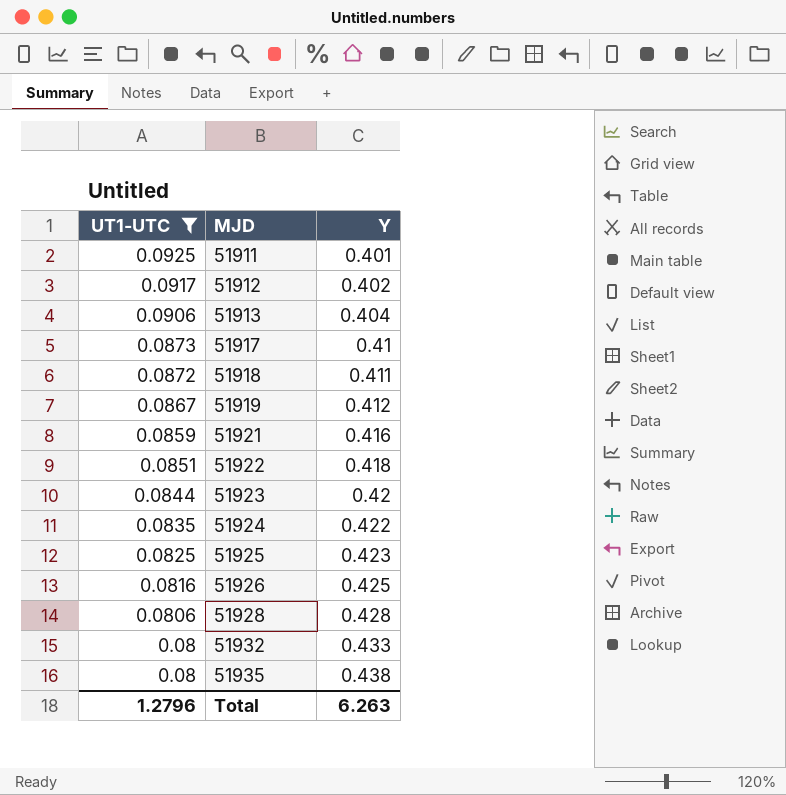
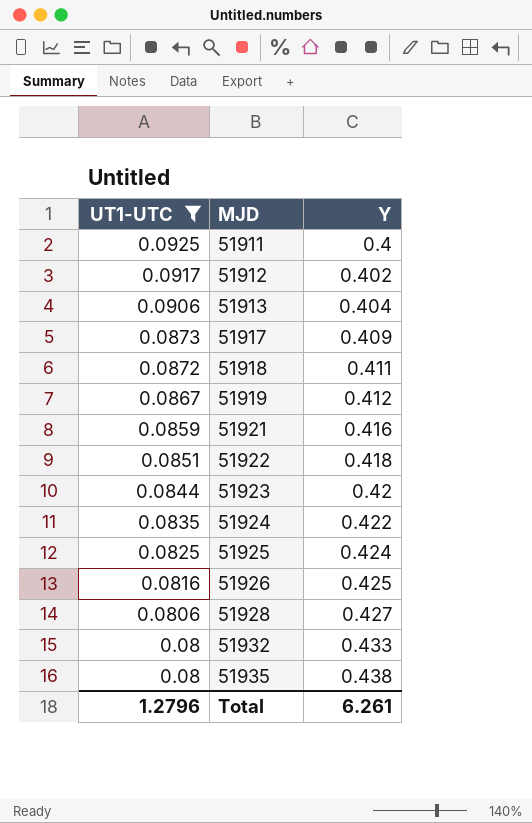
51911 | Y: 0.401 -> 0.4
51917 | Y: 0.41 -> 0.409
51925 | Y: 0.423 -> 0.424
51928 | Y: 0.428 -> 0.427
Total | Y: 6.263 -> 6.261

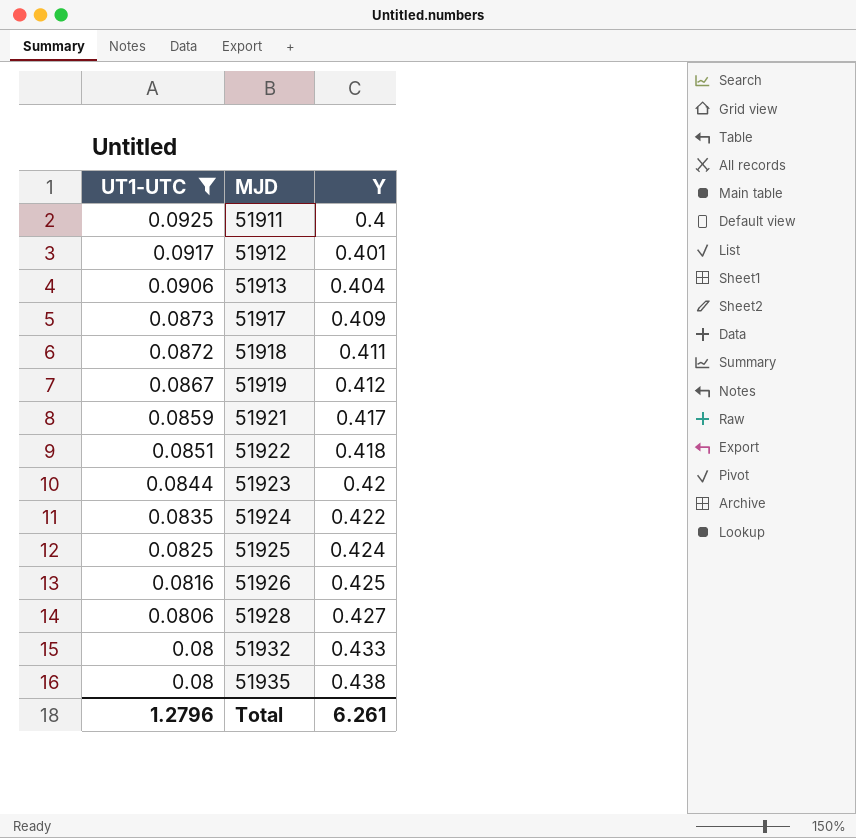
51912 | Y: 0.402 -> 0.401
51921 | Y: 0.416 -> 0.417

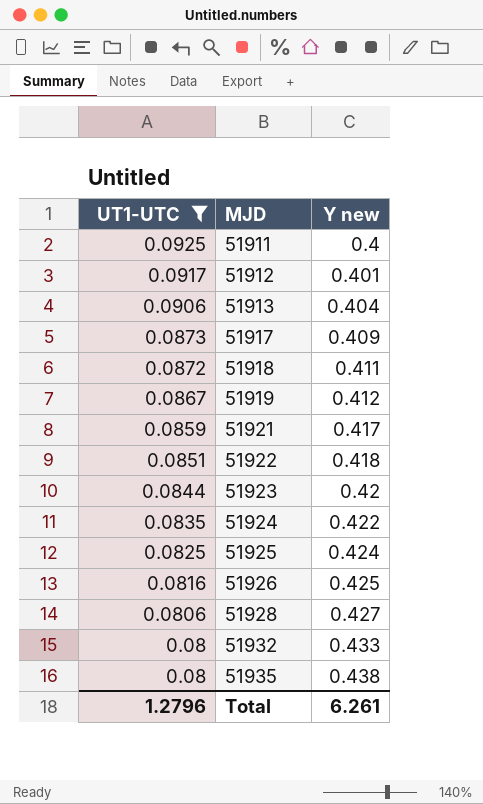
column name: Y -> Y new

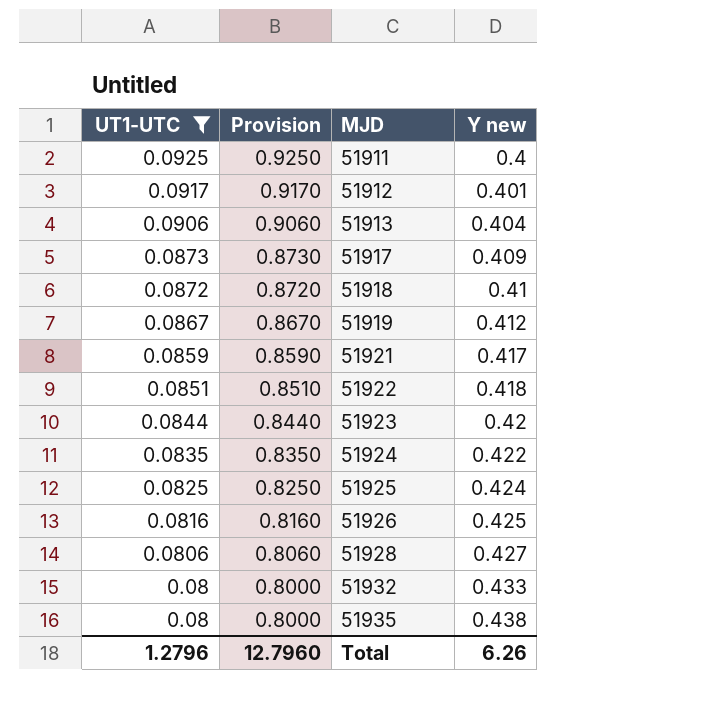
column Provision | formula: none -> [UT1-UTC] * 10
51918 | Y new: 0.411 -> 0.41
Total | Y new: 6.261 -> 6.26

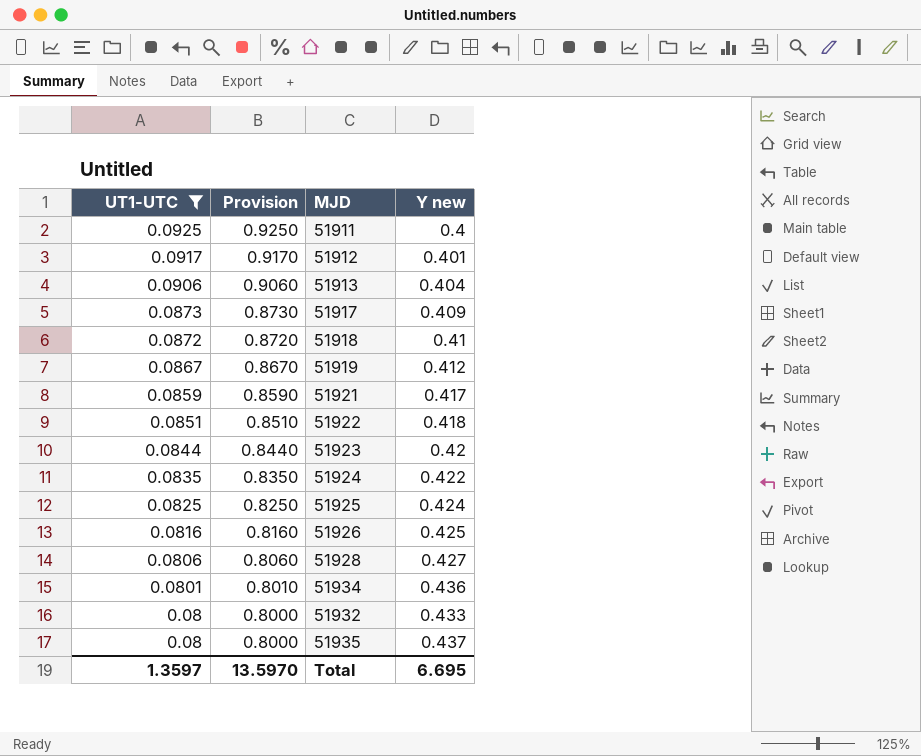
row 51934: none -> 0.0801 | 0.8010 | 0.436
51935 | Y new: 0.438 -> 0.437
Total | UT1-UTC: 1.2796 -> 1.3597
Total | Provision: 12.7960 -> 13.5970
Total | Y new: 6.26 -> 6.695

